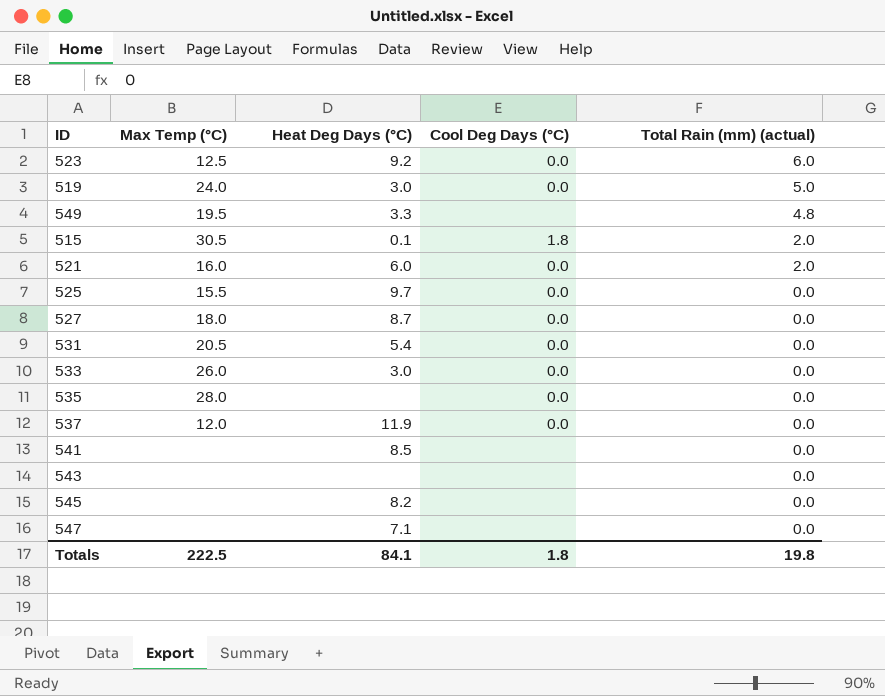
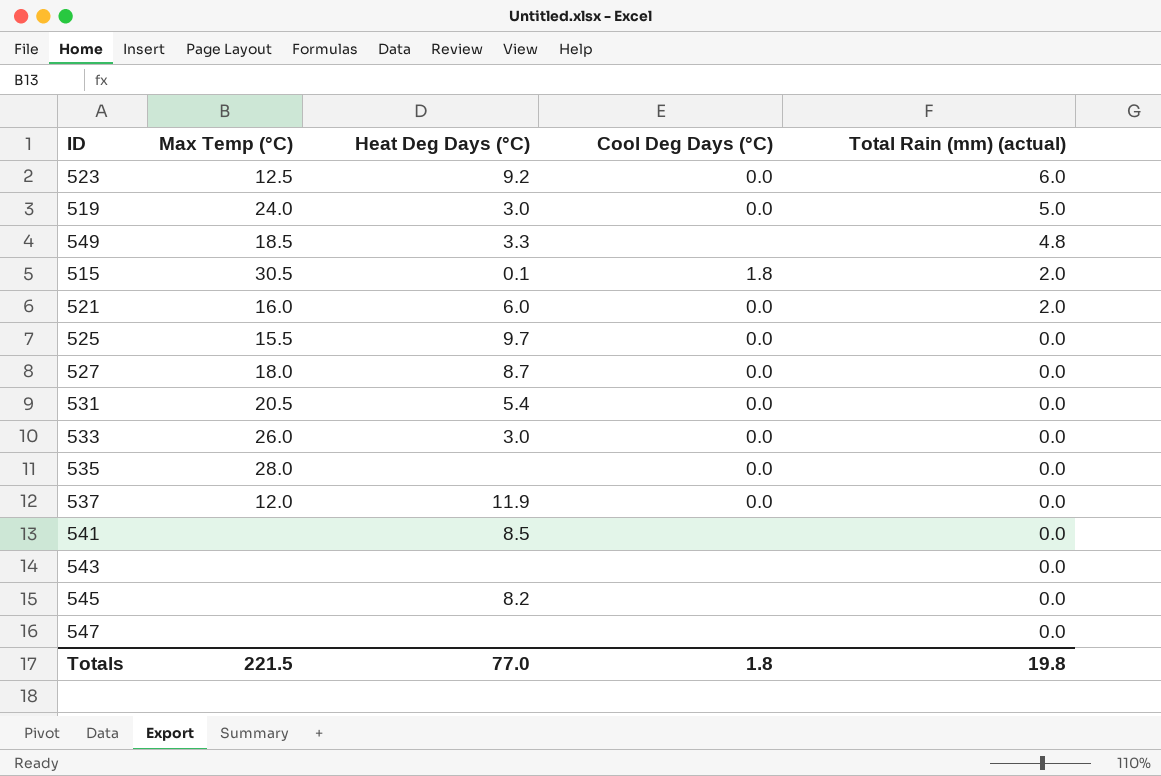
549 | Max Temp (°C): 19.5 -> 18.5
547 | Heat Deg Days (°C): 7.1 -> none
Totals | Max Temp (°C): 222.5 -> 221.5
Totals | Heat Deg Days (°C): 84.1 -> 77.0

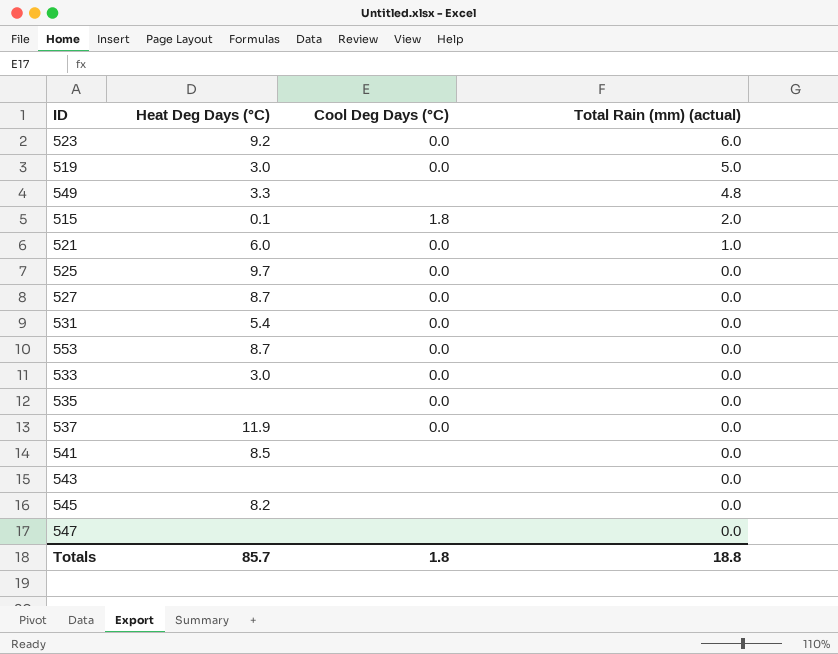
column Max Temp (°C) | position: 2 -> none
521 | Total Rain (mm) (actual): 2.0 -> 1.0
row 553: none -> 8.7 | 0.0 | 0.0
Totals | Heat Deg Days (°C): 77.0 -> 85.7
Totals | Total Rain (mm) (actual): 19.8 -> 18.8

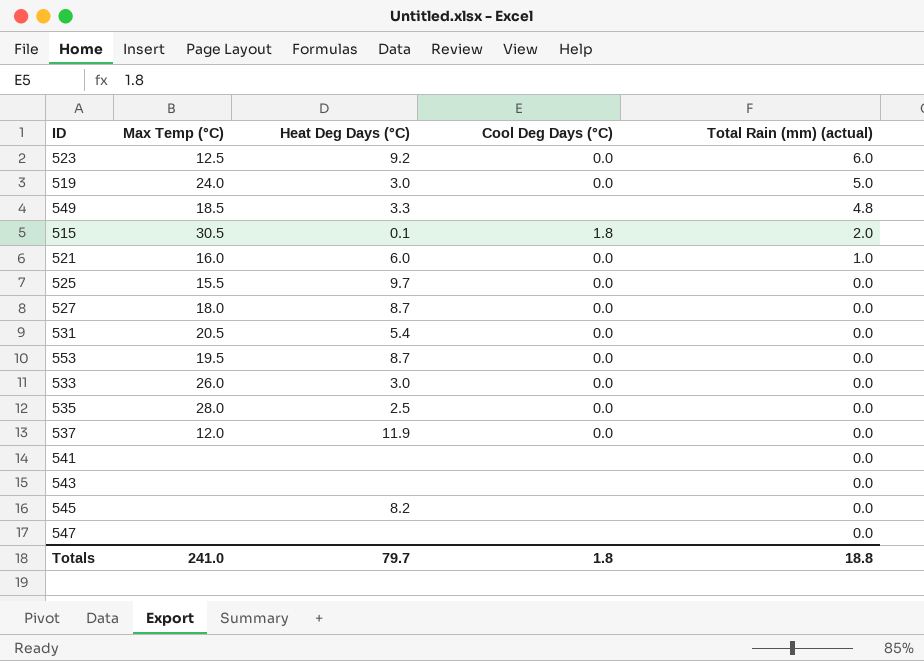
column Max Temp (°C) | position: none -> 2
535 | Heat Deg Days (°C): none -> 2.5
541 | Heat Deg Days (°C): 8.5 -> none
Totals | Heat Deg Days (°C): 85.7 -> 79.7

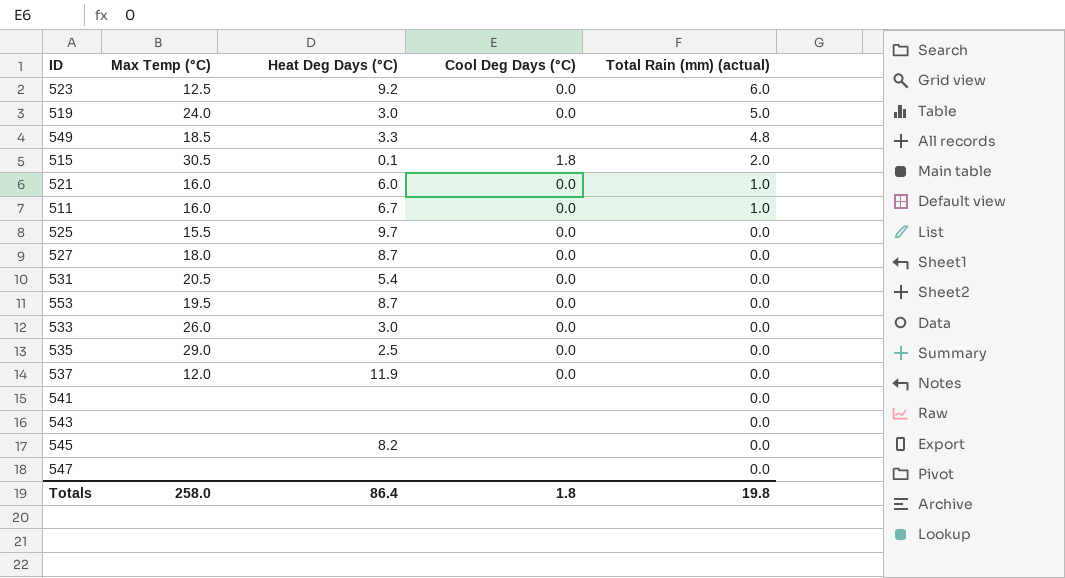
row 511: none -> 16.0 | 6.7 | 0.0 | 1.0
535 | Max Temp (°C): 28.0 -> 29.0
Totals | Max Temp (°C): 241.0 -> 258.0
Totals | Heat Deg Days (°C): 79.7 -> 86.4
Totals | Total Rain (mm) (actual): 18.8 -> 19.8

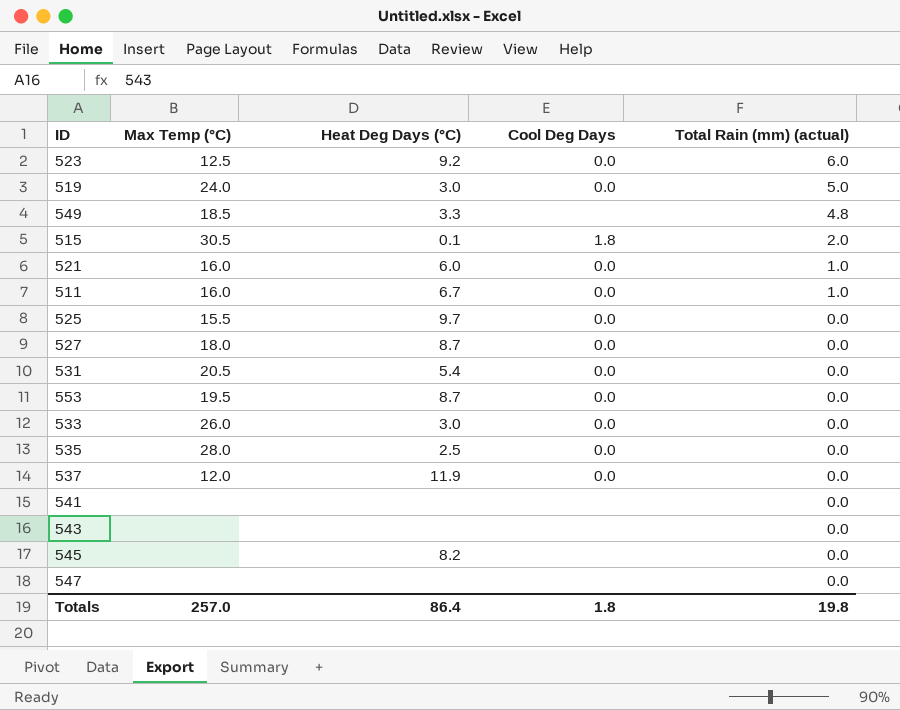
column name: Cool Deg Days (°C) -> Cool Deg Days
535 | Max Temp (°C): 29.0 -> 28.0
Totals | Max Temp (°C): 258.0 -> 257.0

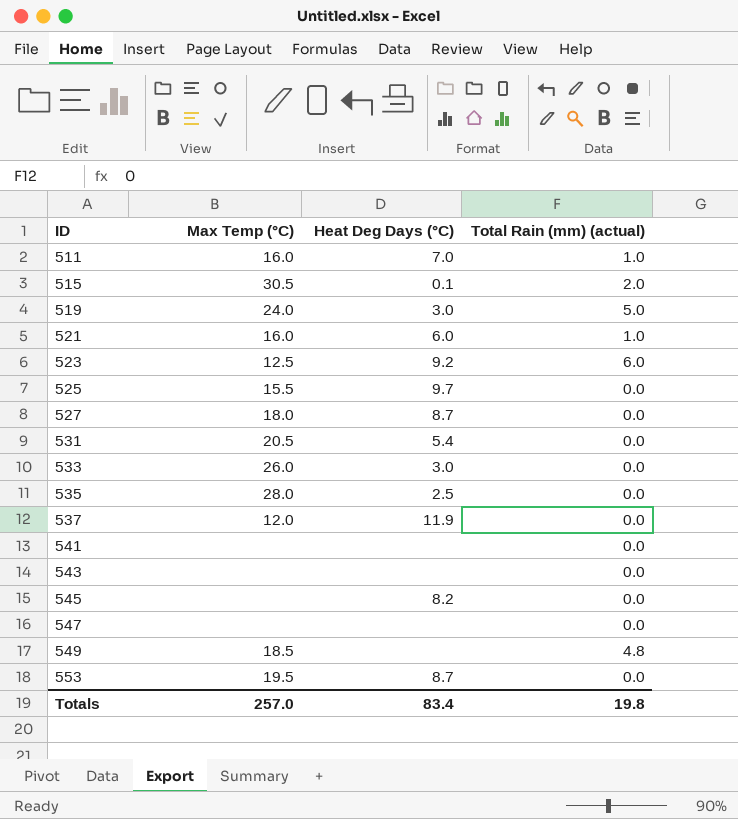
row order: Total Rain (mm) (actual) descending -> ID ascending
column Cool Deg Days | position: 4 -> none
511 | Heat Deg Days (°C): 6.7 -> 7.0
549 | Heat Deg Days (°C): 3.3 -> none
Totals | Heat Deg Days (°C): 86.4 -> 83.4

